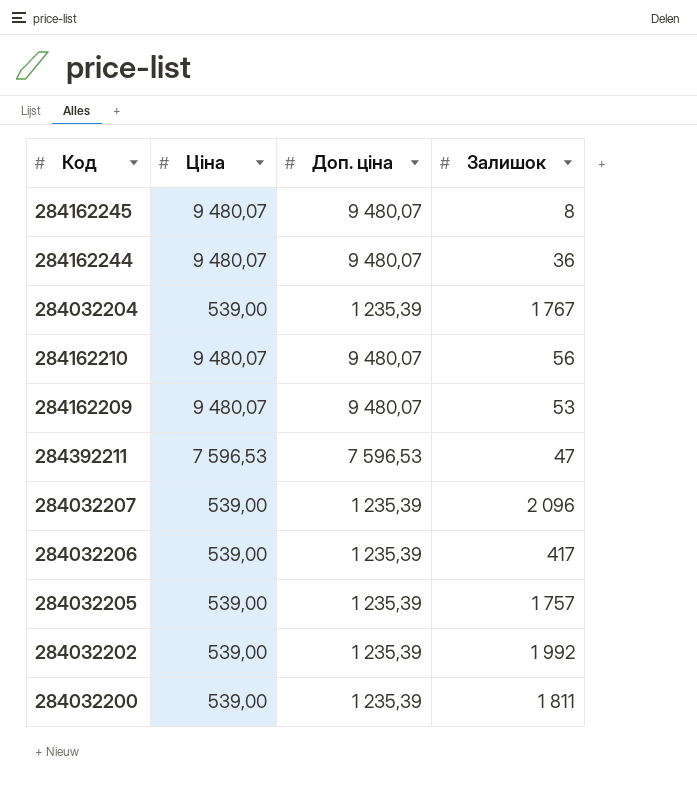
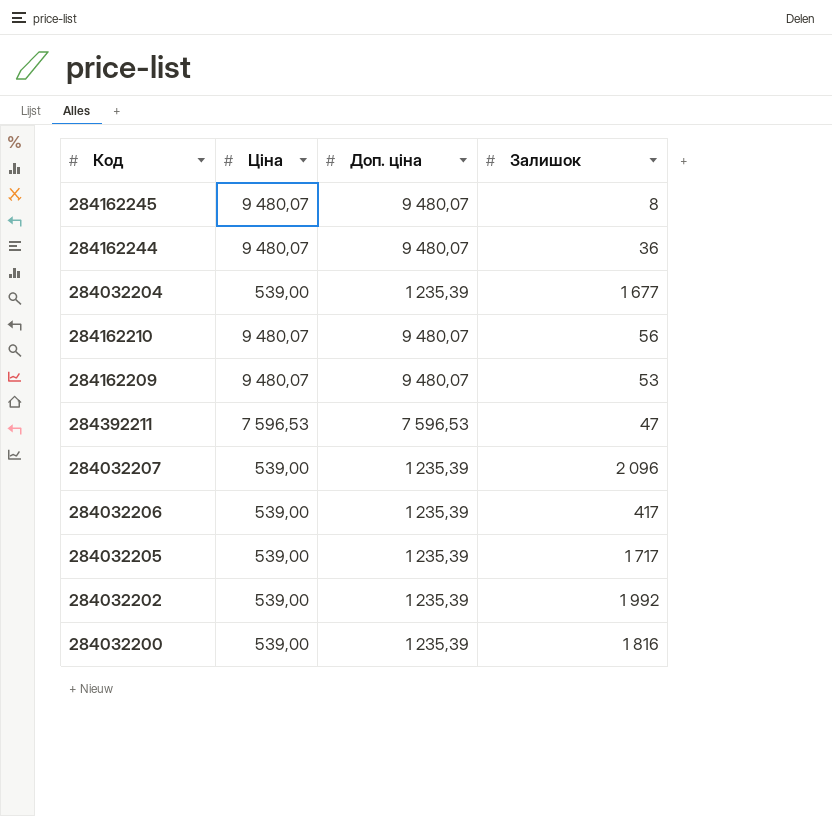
284032204 | Залишок: 1 767 -> 1 677
284032205 | Залишок: 1 757 -> 1 717
284032200 | Залишок: 1 811 -> 1 816

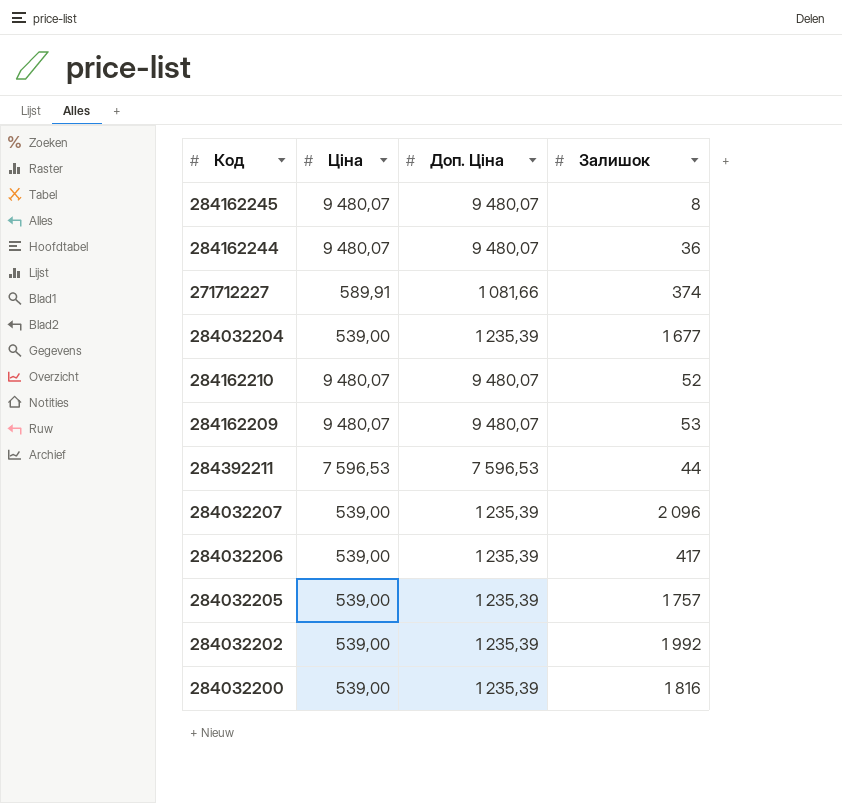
column name: Доп. ціна -> Доп. Ціна
row 271712227: none -> 589,91 | 1 081,66 | 374
284162210 | Залишок: 56 -> 52
284392211 | Залишок: 47 -> 44
284032205 | Залишок: 1 717 -> 1 757

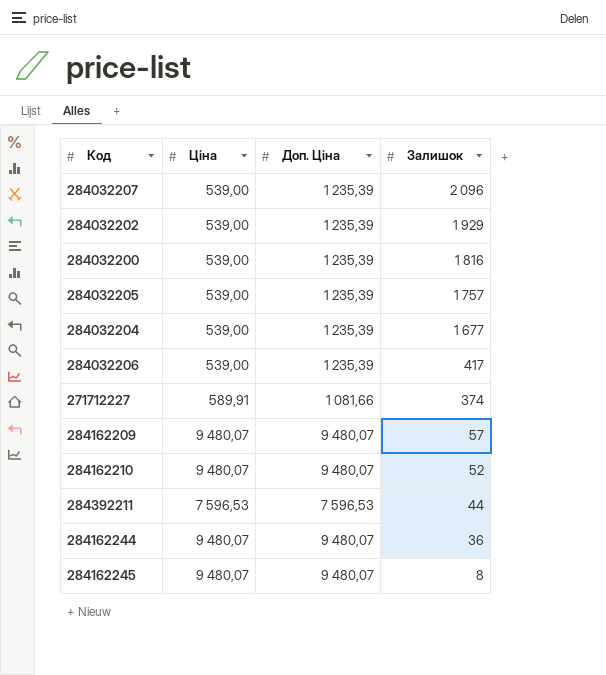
row order: none -> Залишок descending
284032202 | Залишок: 1 992 -> 1 929
284162209 | Залишок: 53 -> 57

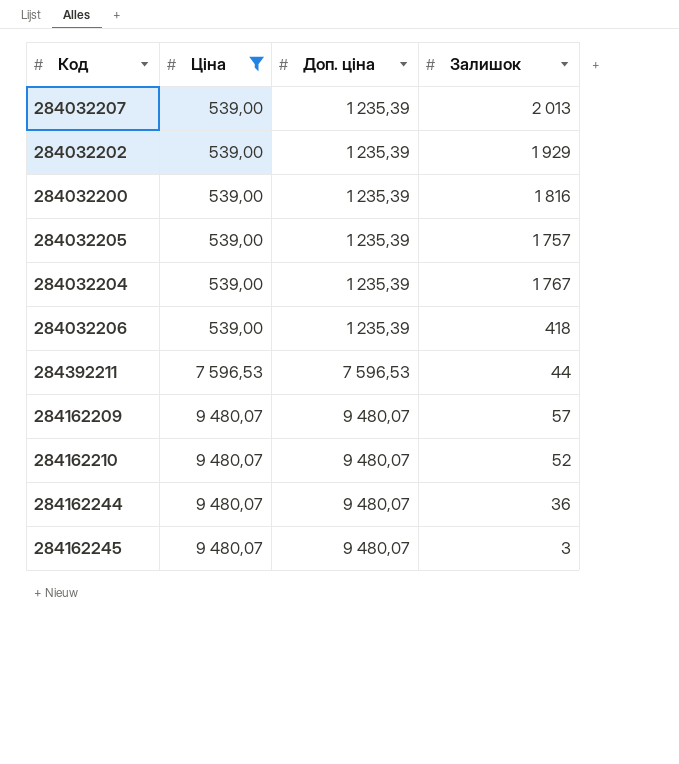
filter: none -> Ціна != 589,91
row order: Залишок descending -> Ціна ascending
column name: Доп. Ціна -> Доп. ціна
284032207 | Залишок: 2 096 -> 2 013
284032204 | Залишок: 1 677 -> 1 767
284032206 | Залишок: 417 -> 418
284162245 | Залишок: 8 -> 3

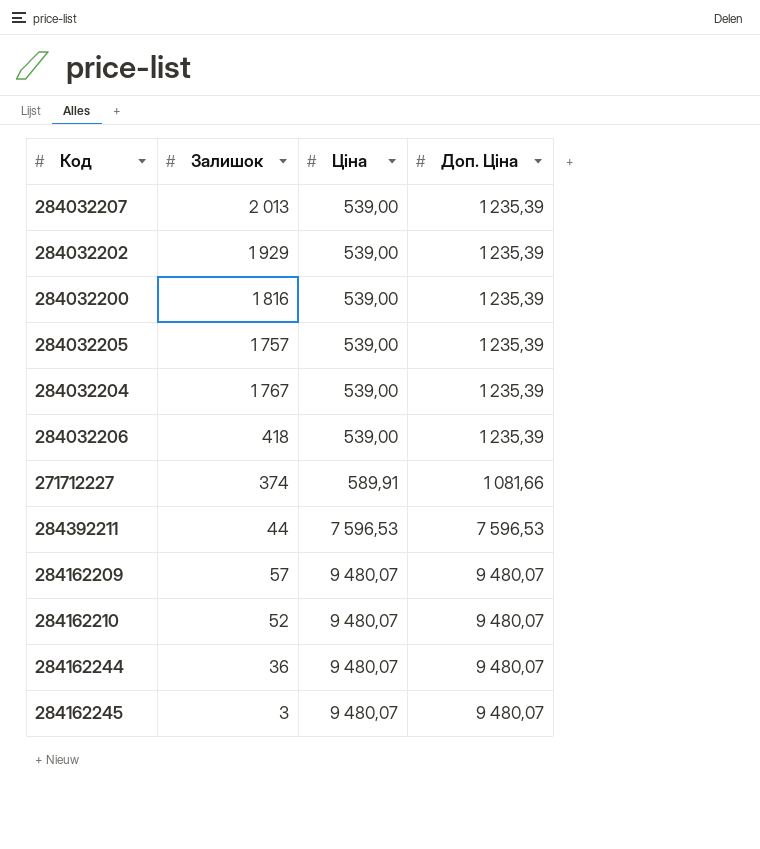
filter: Ціна != 589,91 -> none
column Залишок | position: 4 -> 2
column name: Доп. ціна -> Доп. Ціна

